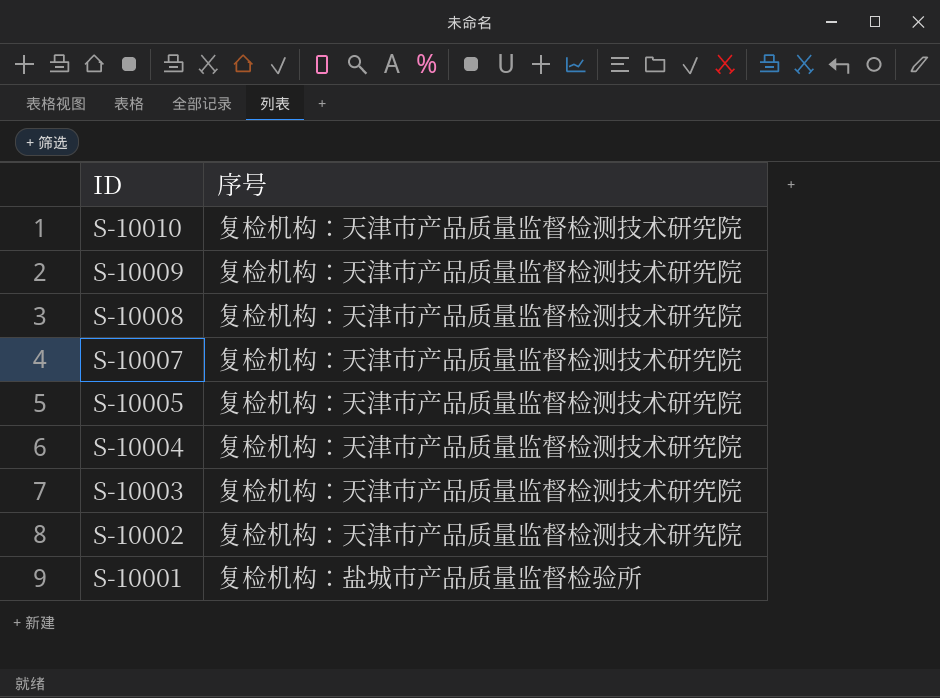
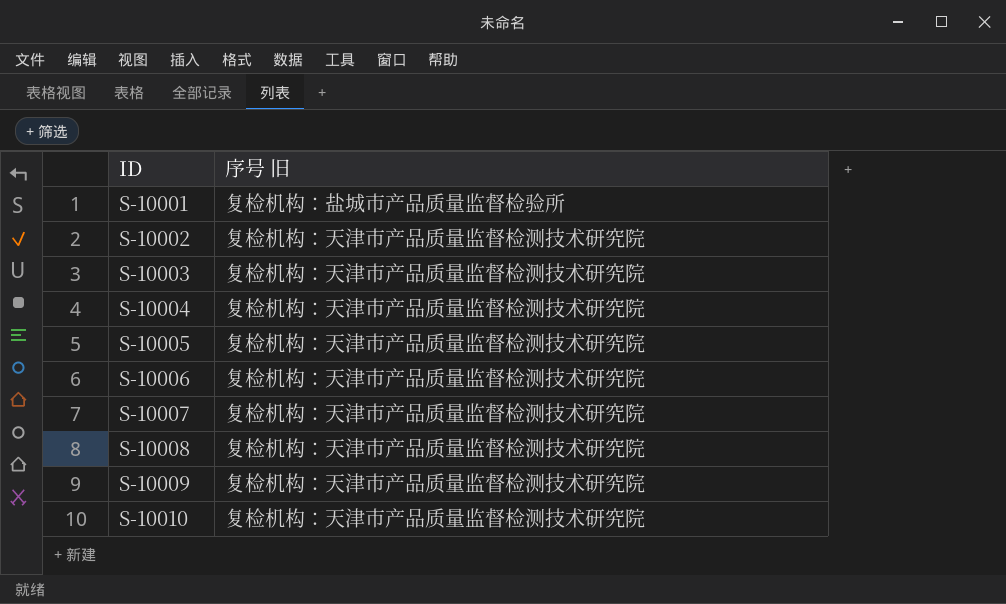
row order: ID descending -> ID ascending
column name: 序号 -> 序号 旧
row S-10006: none -> 复检机构：天津市产品质量监督检测技术研究院

